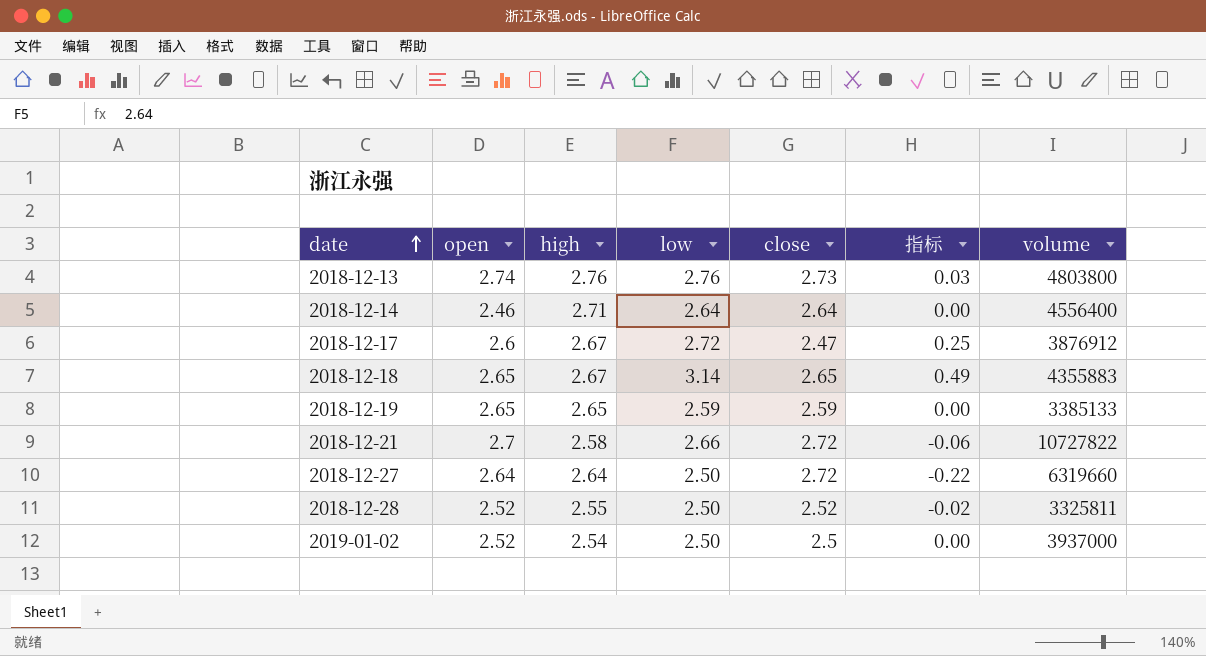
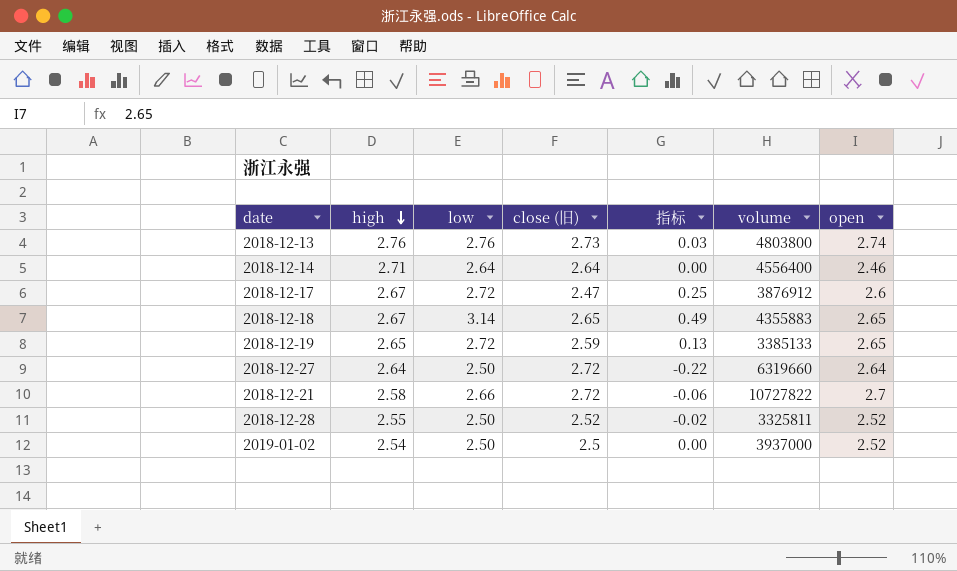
row order: date ascending -> high descending
column name: close -> close (旧)
column open | position: 2 -> 7
2018-12-19 | low: 2.59 -> 2.72
2018-12-19 | 指标: 0.00 -> 0.13

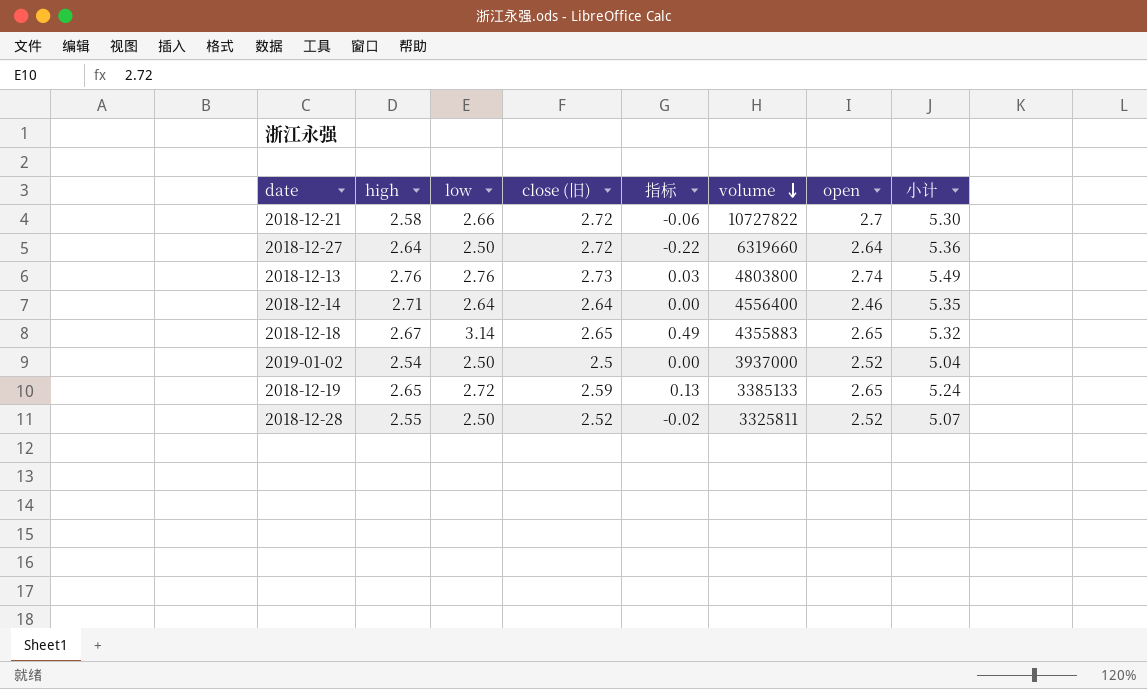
row order: high descending -> volume descending
column 小计 | formula: none -> [high] + [close (旧)]
row 2018-12-17: 2.67 | 2.72 | 2.47 | 0.25 | 3876912 | 2.6 -> none

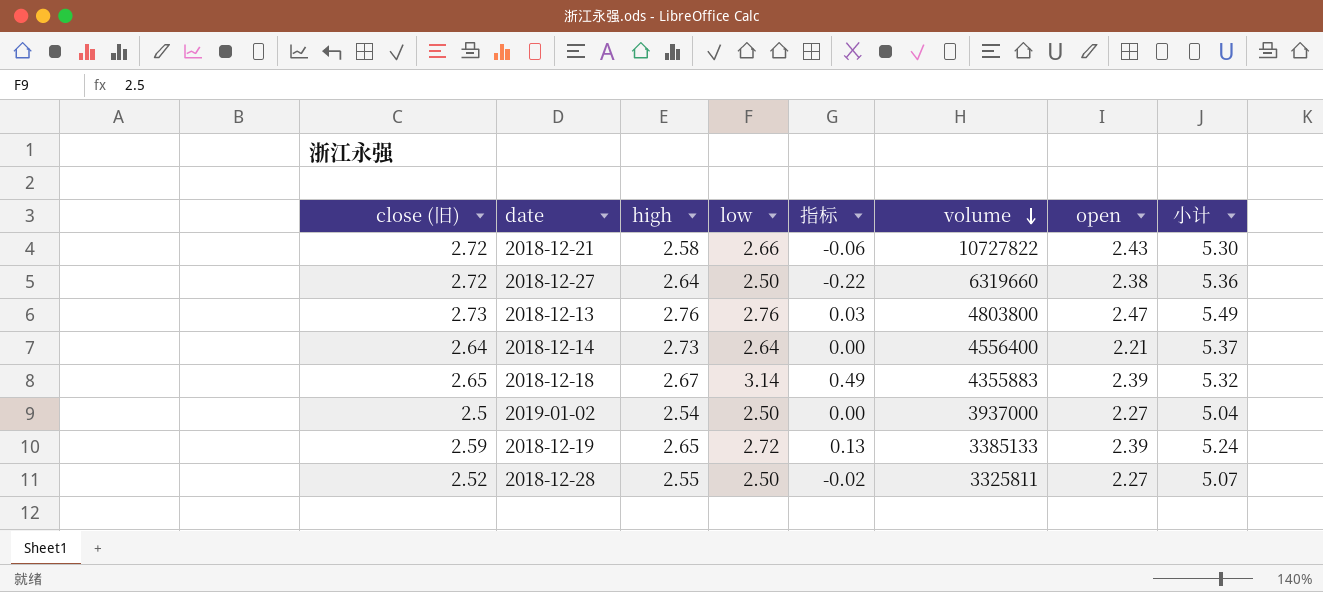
column close (旧) | position: 4 -> 1
2018-12-21 | open: 2.7 -> 2.43
2018-12-27 | open: 2.64 -> 2.38
2018-12-13 | open: 2.74 -> 2.47
2018-12-14 | high: 2.71 -> 2.73
2018-12-14 | open: 2.46 -> 2.21
2018-12-14 | 小计: 5.35 -> 5.37
2018-12-18 | open: 2.65 -> 2.39
2019-01-02 | open: 2.52 -> 2.27
2018-12-19 | open: 2.65 -> 2.39
2018-12-28 | open: 2.52 -> 2.27

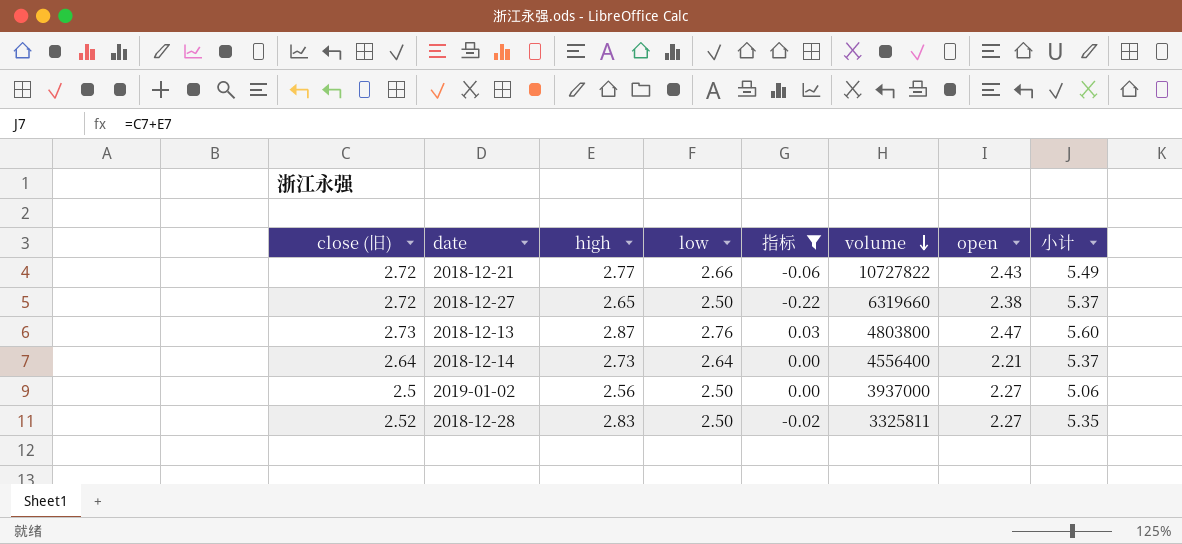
filter: none -> 指标 <= 0.03
2018-12-21 | high: 2.58 -> 2.77
2018-12-21 | 小计: 5.30 -> 5.49
2018-12-27 | high: 2.64 -> 2.65
2018-12-27 | 小计: 5.36 -> 5.37
2018-12-13 | high: 2.76 -> 2.87
2018-12-13 | 小计: 5.49 -> 5.60
2019-01-02 | high: 2.54 -> 2.56
2019-01-02 | 小计: 5.04 -> 5.06
2018-12-28 | high: 2.55 -> 2.83
2018-12-28 | 小计: 5.07 -> 5.35

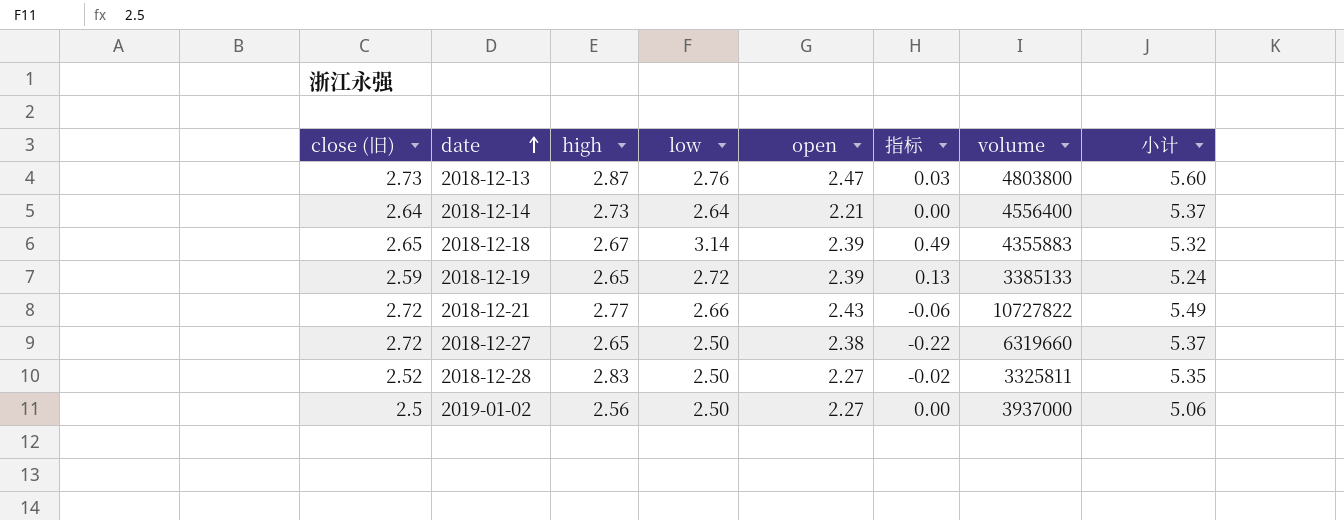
filter: 指标 <= 0.03 -> none
row order: volume descending -> date ascending
column open | position: 7 -> 5

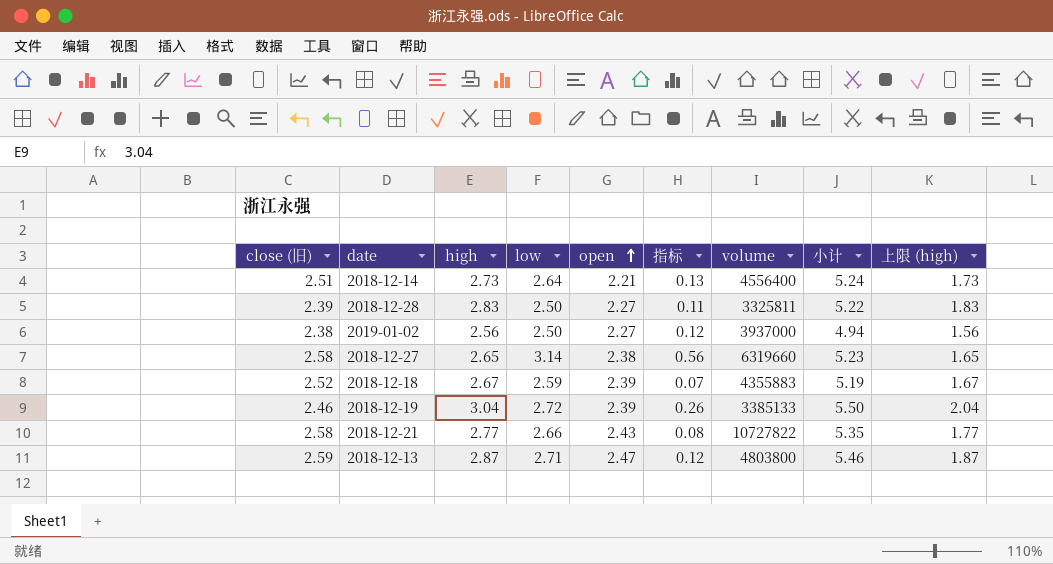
row order: date ascending -> open ascending
column 上限 (high) | formula: none -> [high] - 1
2018-12-14 | close (旧): 2.64 -> 2.51
2018-12-14 | 指标: 0.00 -> 0.13
2018-12-14 | 小计: 5.37 -> 5.24
2018-12-28 | close (旧): 2.52 -> 2.39
2018-12-28 | 指标: -0.02 -> 0.11
2018-12-28 | 小计: 5.35 -> 5.22
2019-01-02 | close (旧): 2.5 -> 2.38
2019-01-02 | 指标: 0.00 -> 0.12
2019-01-02 | 小计: 5.06 -> 4.94
2018-12-27 | close (旧): 2.72 -> 2.58
2018-12-27 | low: 2.50 -> 3.14
2018-12-27 | 指标: -0.22 -> 0.56
2018-12-27 | 小计: 5.37 -> 5.23
2018-12-18 | close (旧): 2.65 -> 2.52
2018-12-18 | low: 3.14 -> 2.59
2018-12-18 | 指标: 0.49 -> 0.07
2018-12-18 | 小计: 5.32 -> 5.19
2018-12-19 | close (旧): 2.59 -> 2.46
2018-12-19 | high: 2.65 -> 3.04
2018-12-19 | 指标: 0.13 -> 0.26
2018-12-19 | 小计: 5.24 -> 5.50
2018-12-21 | close (旧): 2.72 -> 2.58
2018-12-21 | 指标: -0.06 -> 0.08
2018-12-21 | 小计: 5.49 -> 5.35
2018-12-13 | close (旧): 2.73 -> 2.59
2018-12-13 | low: 2.76 -> 2.71
2018-12-13 | 指标: 0.03 -> 0.12
2018-12-13 | 小计: 5.60 -> 5.46

